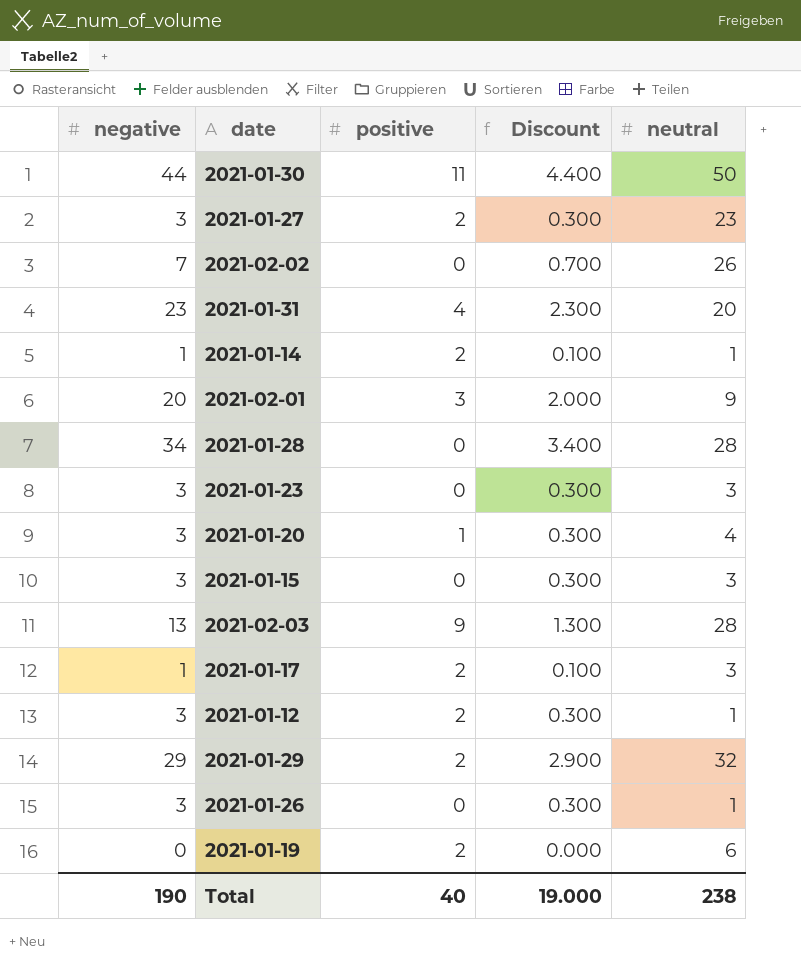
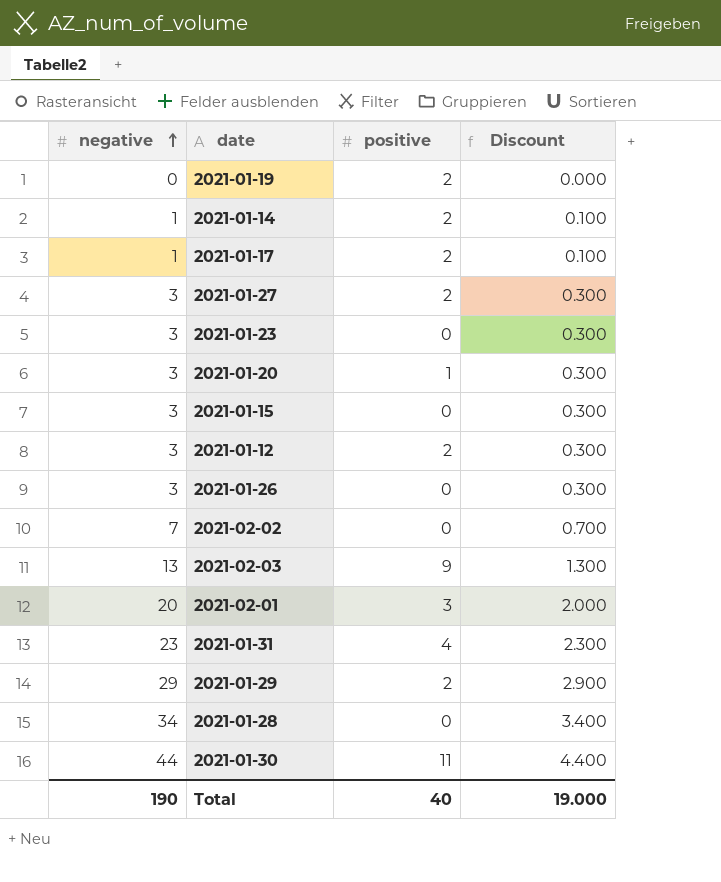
row order: none -> negative ascending
column neutral | position: 5 -> none

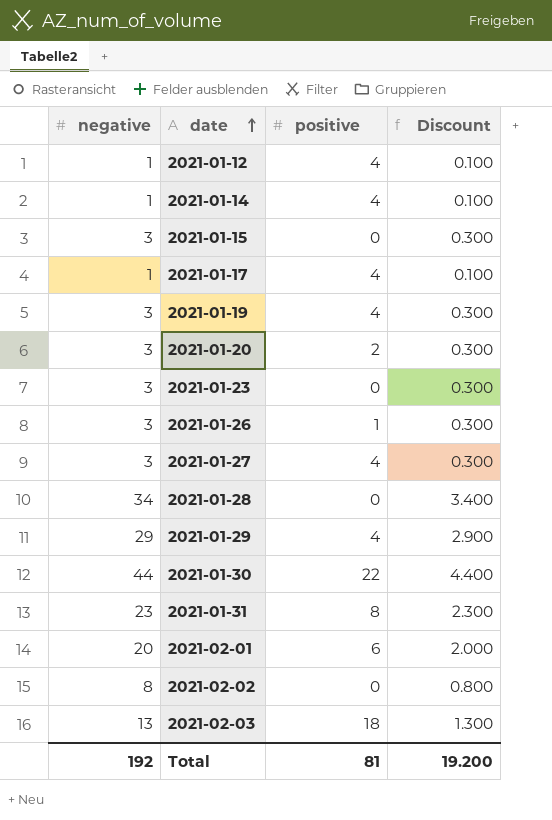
row order: negative ascending -> date ascending
2021-01-12 | negative: 3 -> 1
2021-01-12 | positive: 2 -> 4
2021-01-12 | Discount: 0.300 -> 0.100
2021-01-14 | positive: 2 -> 4
2021-01-17 | positive: 2 -> 4
2021-01-19 | negative: 0 -> 3
2021-01-19 | positive: 2 -> 4
2021-01-19 | Discount: 0.000 -> 0.300
2021-01-20 | positive: 1 -> 2
2021-01-26 | positive: 0 -> 1
2021-01-27 | positive: 2 -> 4
2021-01-29 | positive: 2 -> 4
2021-01-30 | positive: 11 -> 22
2021-01-31 | positive: 4 -> 8
2021-02-01 | positive: 3 -> 6
2021-02-02 | negative: 7 -> 8
2021-02-02 | Discount: 0.700 -> 0.800
2021-02-03 | positive: 9 -> 18
Total | negative: 190 -> 192
Total | positive: 40 -> 81
Total | Discount: 19.000 -> 19.200

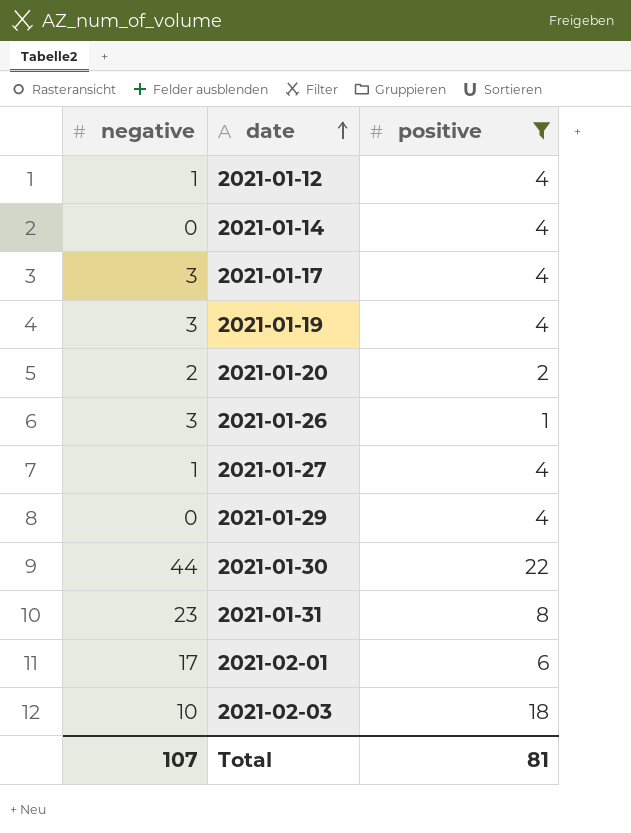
filter: none -> positive != 0
column Discount | formula: [negative] * 0.1 -> none
2021-01-14 | negative: 1 -> 0
2021-01-17 | negative: 1 -> 3
2021-01-20 | negative: 3 -> 2
2021-01-27 | negative: 3 -> 1
2021-01-29 | negative: 29 -> 0
2021-02-01 | negative: 20 -> 17
2021-02-03 | negative: 13 -> 10
Total | negative: 192 -> 107

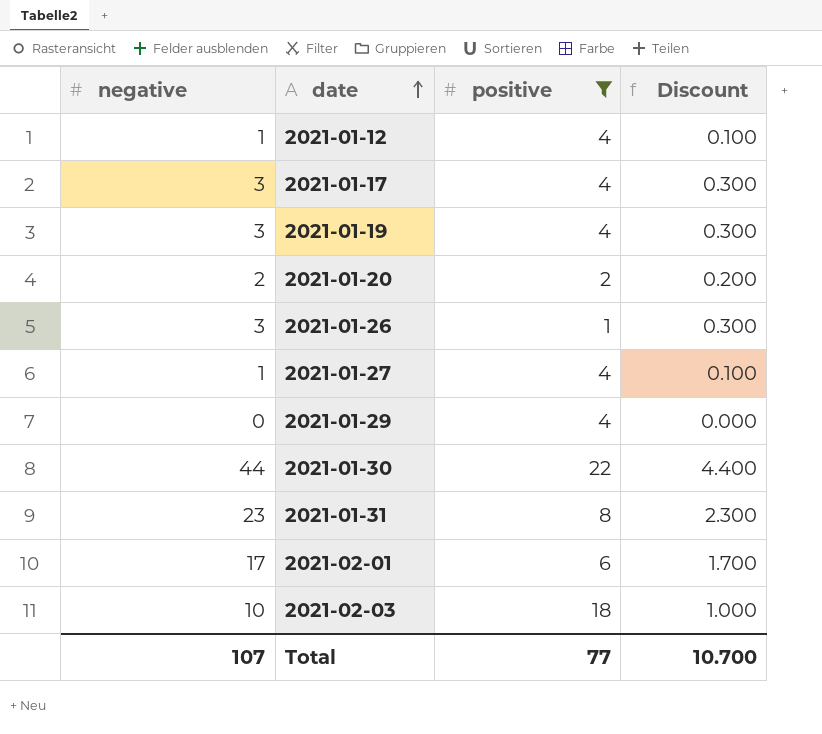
column Discount | formula: none -> [negative] * 0.1
row 2021-01-14: 0 | 4 -> none
Total | positive: 81 -> 77

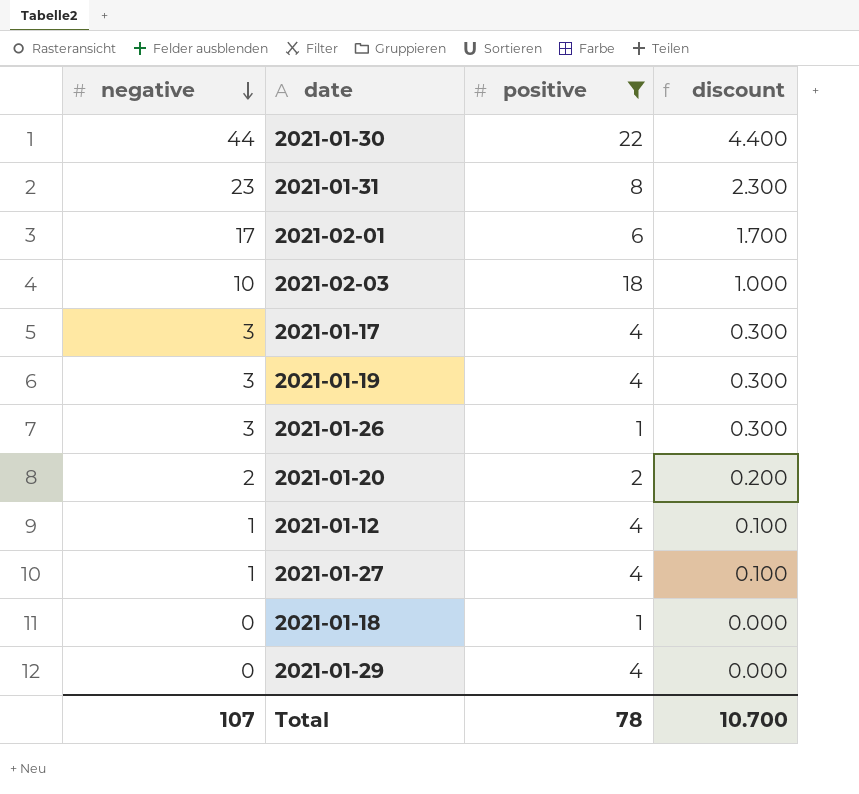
row order: date ascending -> negative descending
column name: Discount -> discount
row 2021-01-18: none -> 0 | 1 | 0.000
Total | positive: 77 -> 78

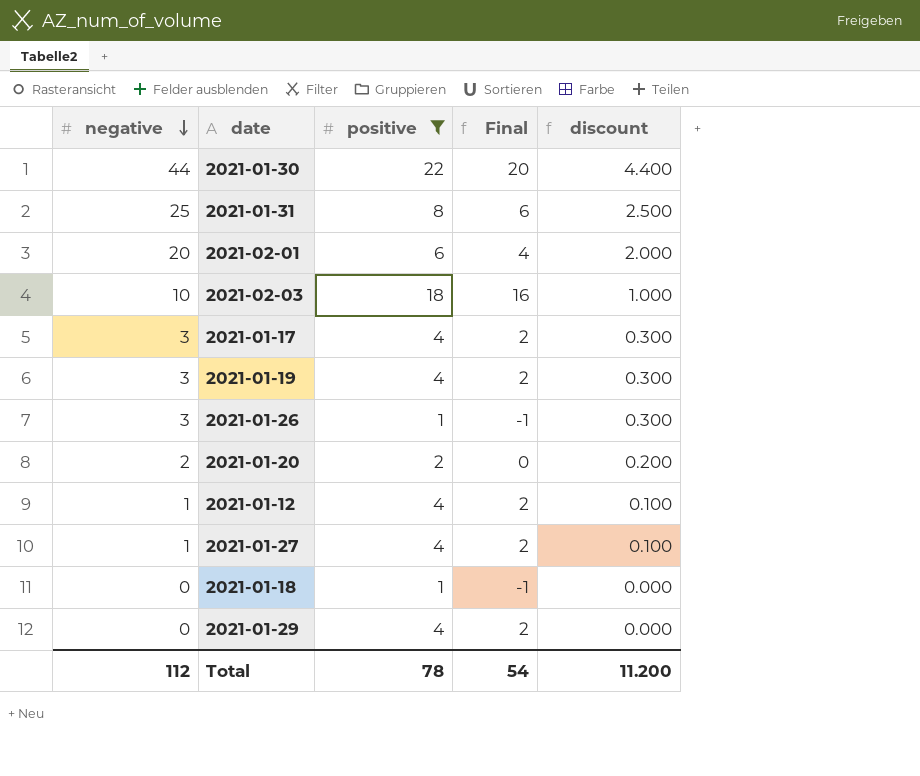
column Final | formula: none -> [positive] - 2
2021-01-31 | negative: 23 -> 25
2021-01-31 | discount: 2.300 -> 2.500
2021-02-01 | negative: 17 -> 20
2021-02-01 | discount: 1.700 -> 2.000
Total | negative: 107 -> 112
Total | discount: 10.700 -> 11.200

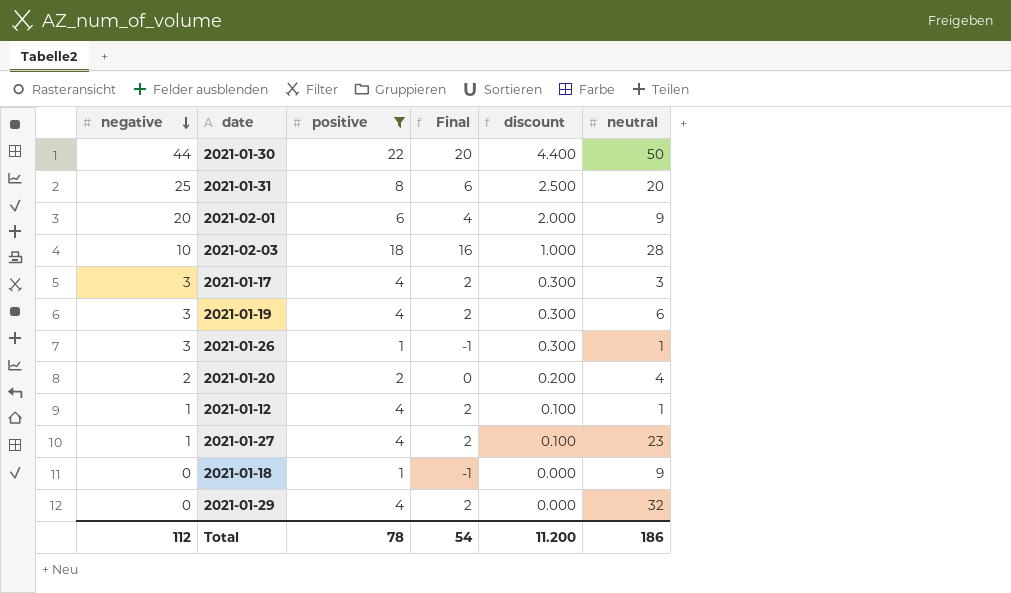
column neutral | position: none -> 6

